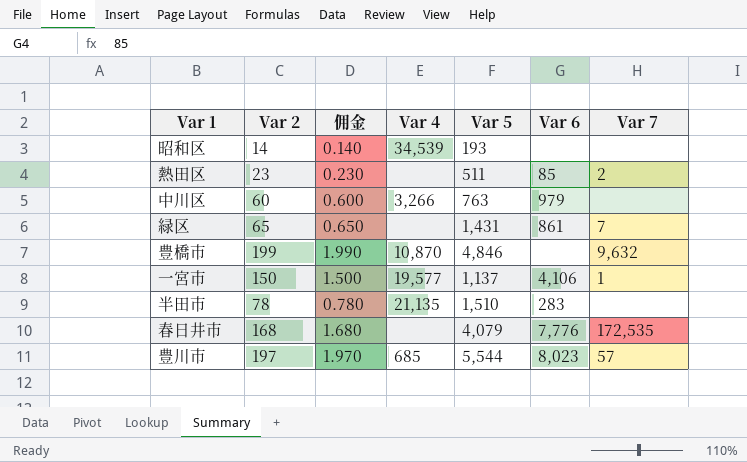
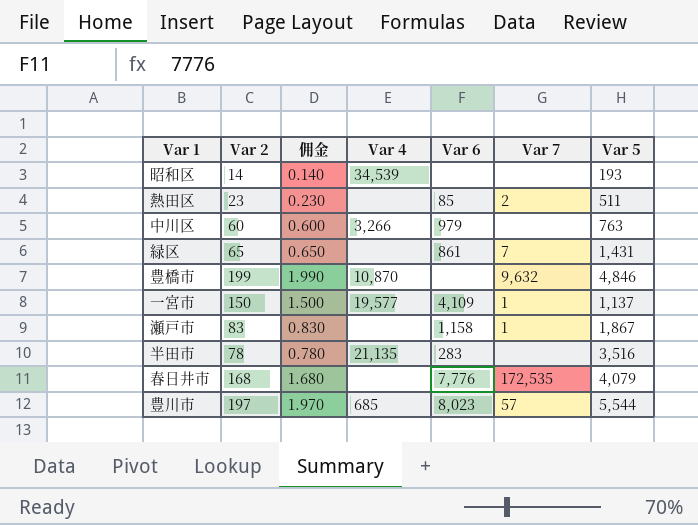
column Var 5 | position: 5 -> 7
一宮市 | Var 6: 4,106 -> 4,109
row 瀬戸市: none -> 83 | 0.830 | none | 1,158 | 1 | 1,867
半田市 | Var 5: 1,510 -> 3,516

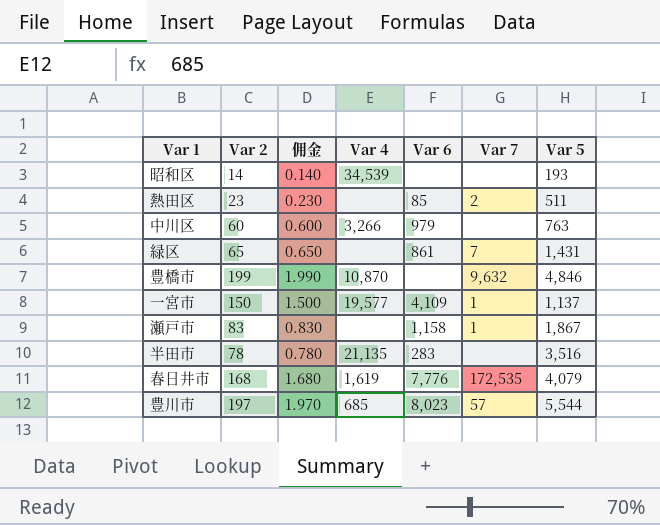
春日井市 | Var 4: none -> 1,619

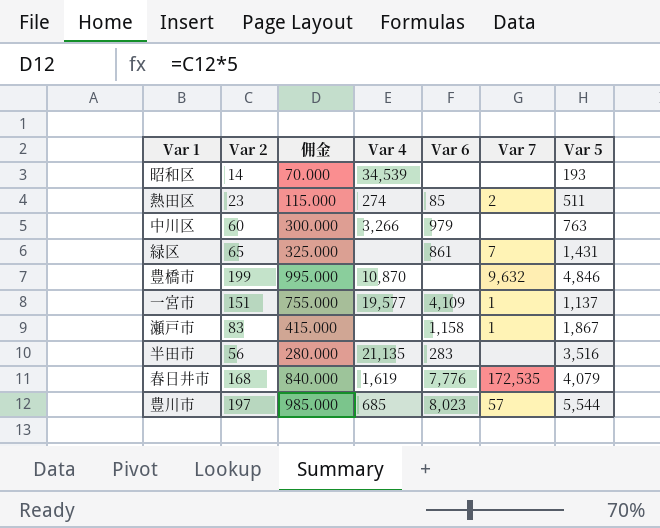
column 佣金 | formula: [Var 2] * 0.01 -> [Var 2] * 5
熱田区 | Var 4: none -> 274
一宮市 | Var 2: 150 -> 151
半田市 | Var 2: 78 -> 56

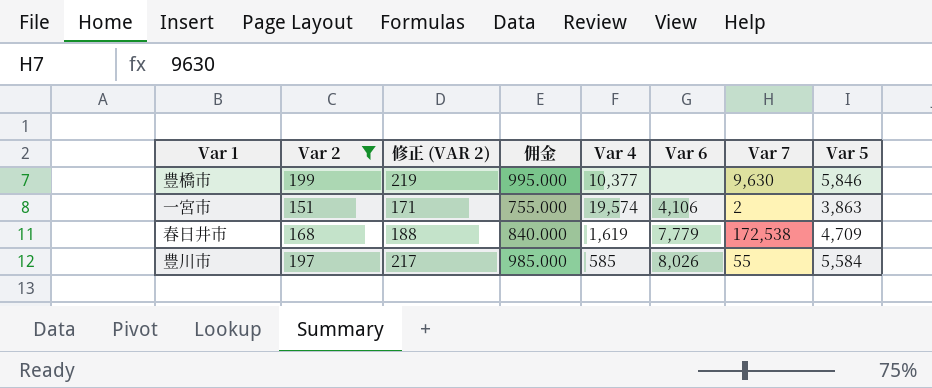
filter: none -> Var 2 >= 151
column 修正 (VAR 2) | formula: none -> [Var 2] + 20
豊橋市 | Var 4: 10,870 -> 10,377
豊橋市 | Var 7: 9,632 -> 9,630
豊橋市 | Var 5: 4,846 -> 5,846
一宮市 | Var 4: 19,577 -> 19,574
一宮市 | Var 6: 4,109 -> 4,106
一宮市 | Var 7: 1 -> 2
一宮市 | Var 5: 1,137 -> 3,863
春日井市 | Var 6: 7,776 -> 7,779
春日井市 | Var 7: 172,535 -> 172,538
春日井市 | Var 5: 4,079 -> 4,709
豊川市 | Var 4: 685 -> 585
豊川市 | Var 6: 8,023 -> 8,026
豊川市 | Var 7: 57 -> 55
豊川市 | Var 5: 5,544 -> 5,584

